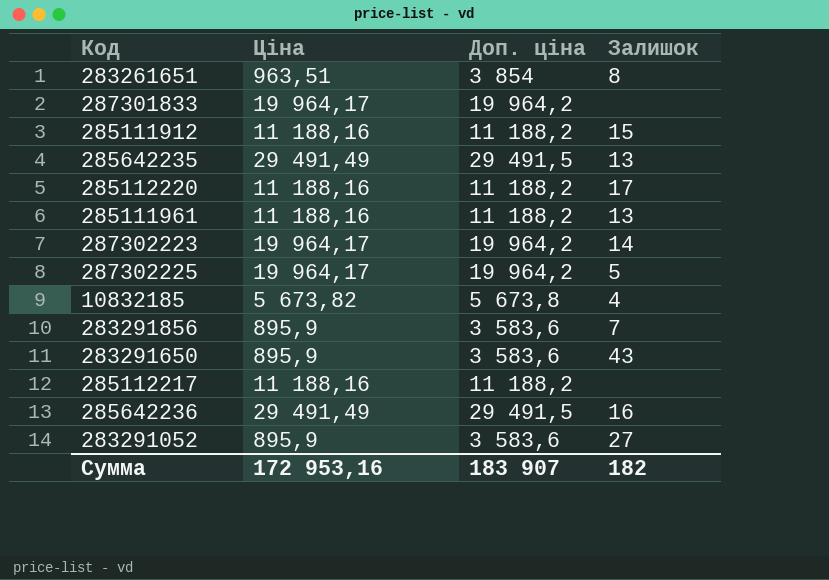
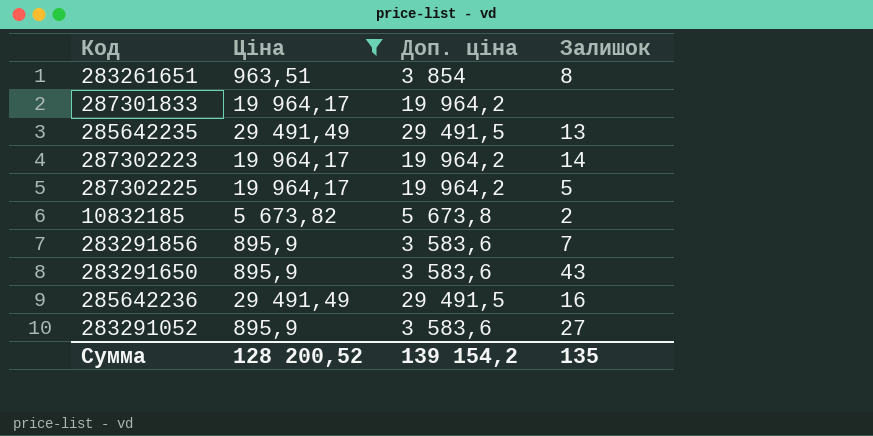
filter: none -> Ціна != 11 188,16
10832185 | Залишок: 4 -> 2
Сумма | Ціна: 172 953,16 -> 128 200,52
Сумма | Доп. ціна: 183 907 -> 139 154,2
Сумма | Залишок: 182 -> 135

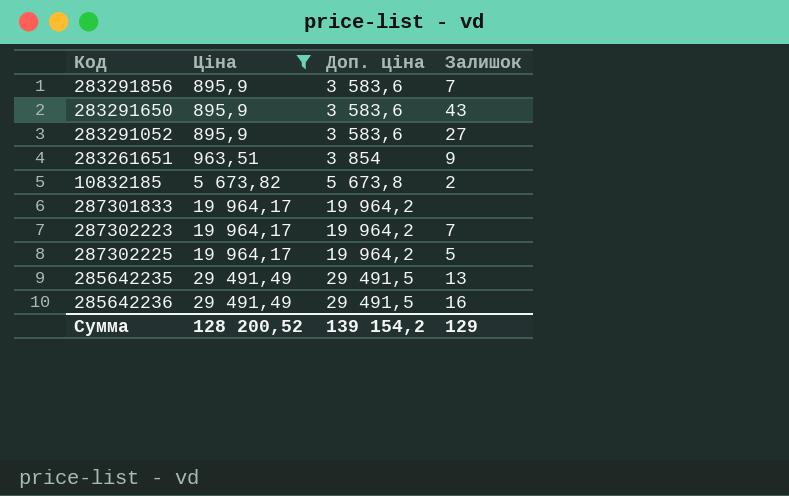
row order: none -> Ціна ascending
283261651 | Залишок: 8 -> 9
287302223 | Залишок: 14 -> 7
Сумма | Залишок: 135 -> 129

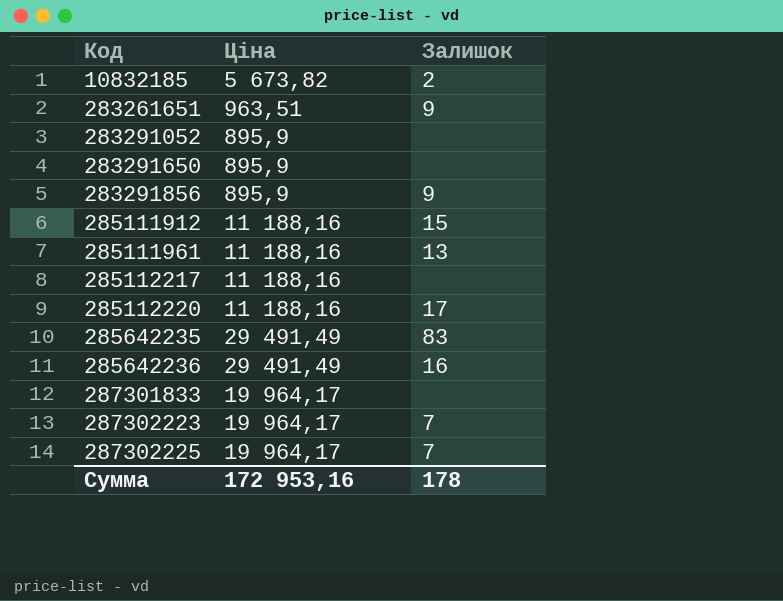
filter: Ціна != 11 188,16 -> none
row order: Ціна ascending -> Код ascending
column Доп. ціна | position: 3 -> none
283291052 | Залишок: 27 -> none
283291650 | Залишок: 43 -> none
283291856 | Залишок: 7 -> 9
285642235 | Залишок: 13 -> 83
287302225 | Залишок: 5 -> 7
Сумма | Ціна: 128 200,52 -> 172 953,16
Сумма | Залишок: 129 -> 178

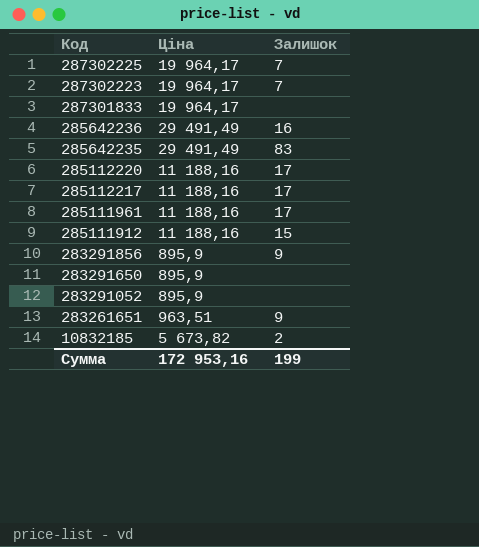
row order: Код ascending -> Код descending
285112217 | Залишок: none -> 17
285111961 | Залишок: 13 -> 17
Сумма | Залишок: 178 -> 199

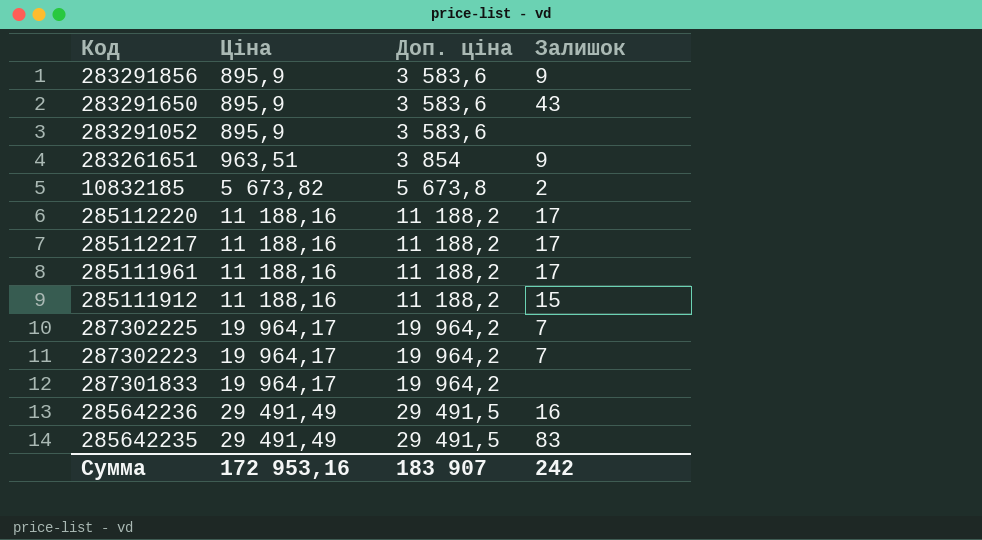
row order: Код descending -> Ціна ascending
column Доп. ціна | position: none -> 3
283291650 | Залишок: none -> 43
Сумма | Залишок: 199 -> 242

